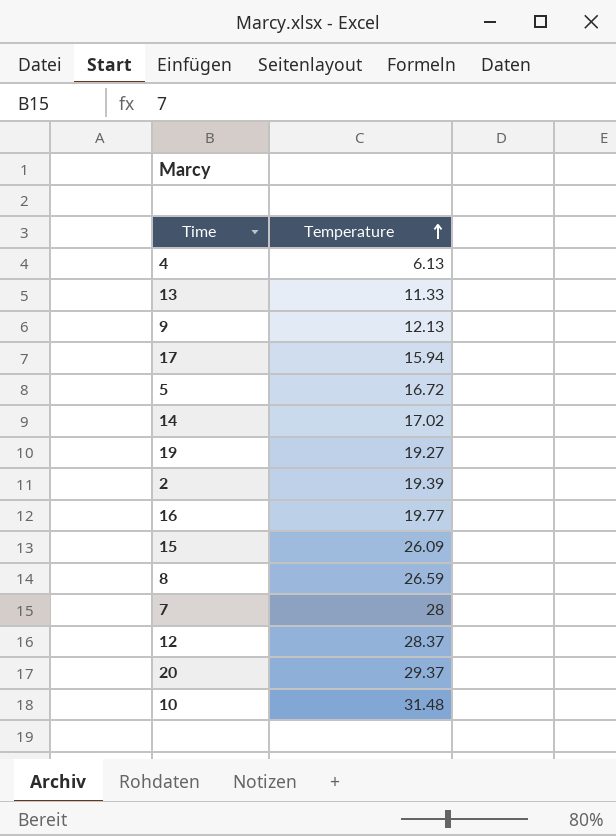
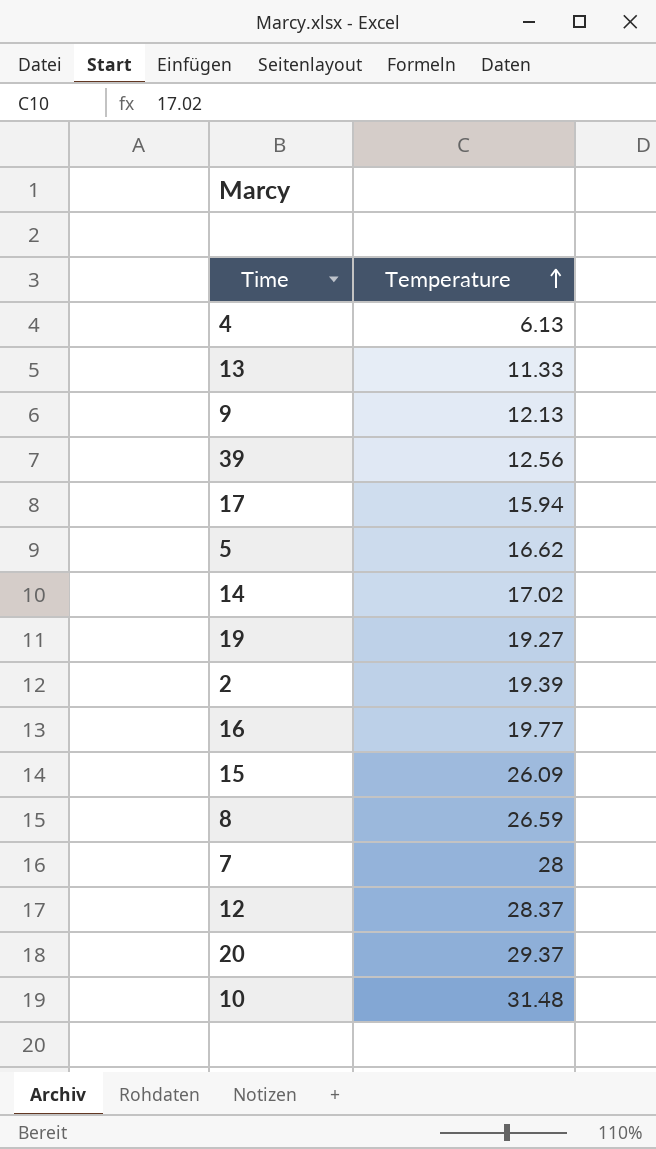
row 39: none -> 12.56
5 | Temperature: 16.72 -> 16.62

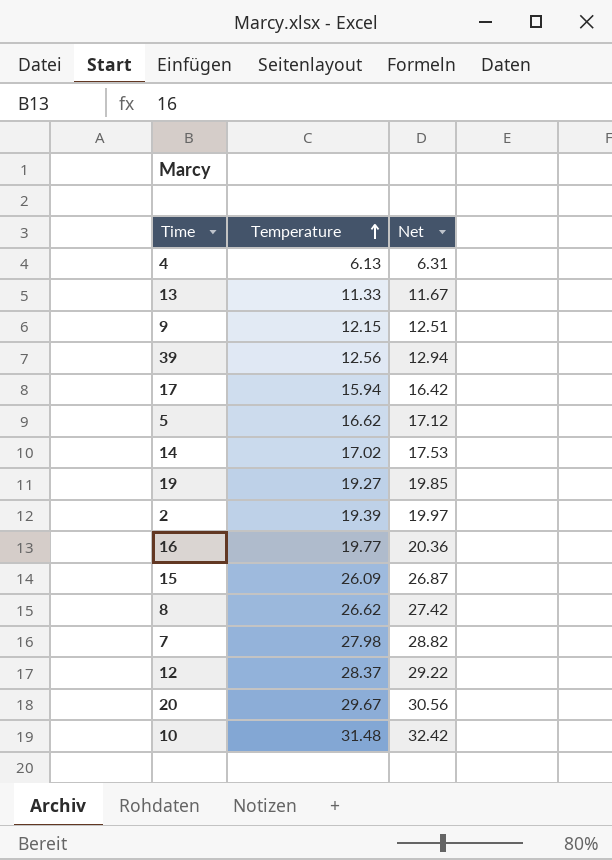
column Net | formula: none -> [Temperature] * 1.03
9 | Temperature: 12.13 -> 12.15
8 | Temperature: 26.59 -> 26.62
7 | Temperature: 28 -> 27.98
20 | Temperature: 29.37 -> 29.67

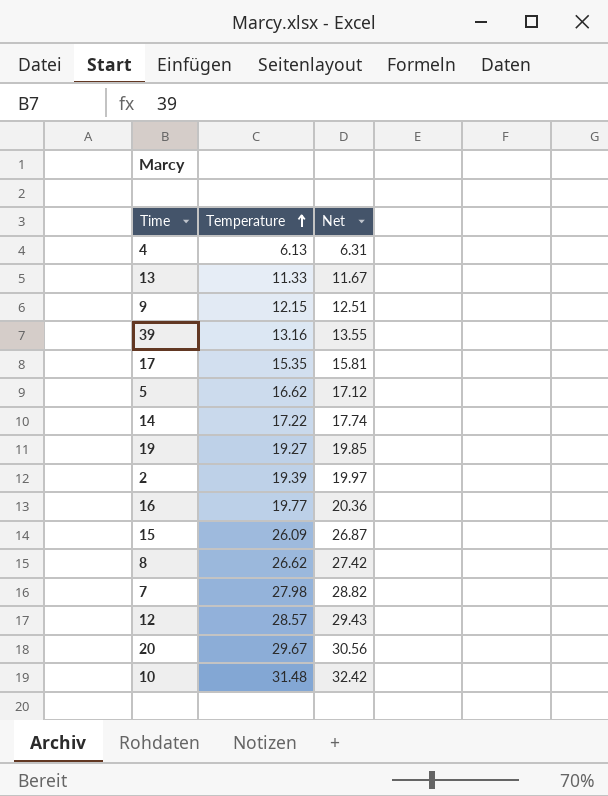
39 | Temperature: 12.56 -> 13.16
39 | Net: 12.94 -> 13.55
17 | Temperature: 15.94 -> 15.35
17 | Net: 16.42 -> 15.81
14 | Temperature: 17.02 -> 17.22
14 | Net: 17.53 -> 17.74
12 | Temperature: 28.37 -> 28.57
12 | Net: 29.22 -> 29.43

